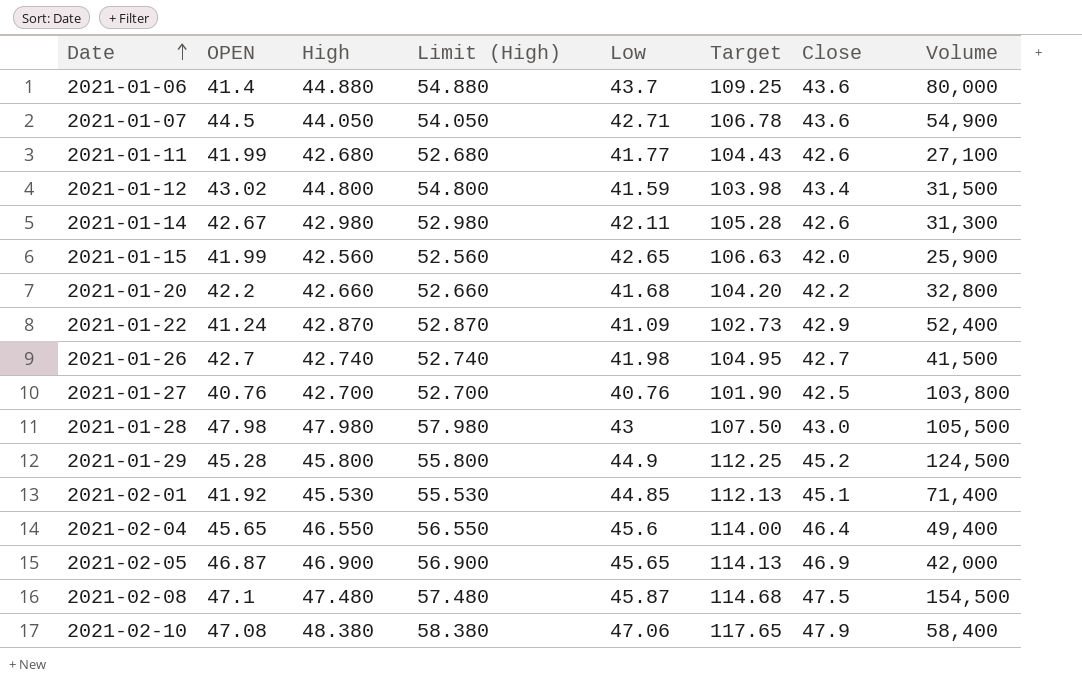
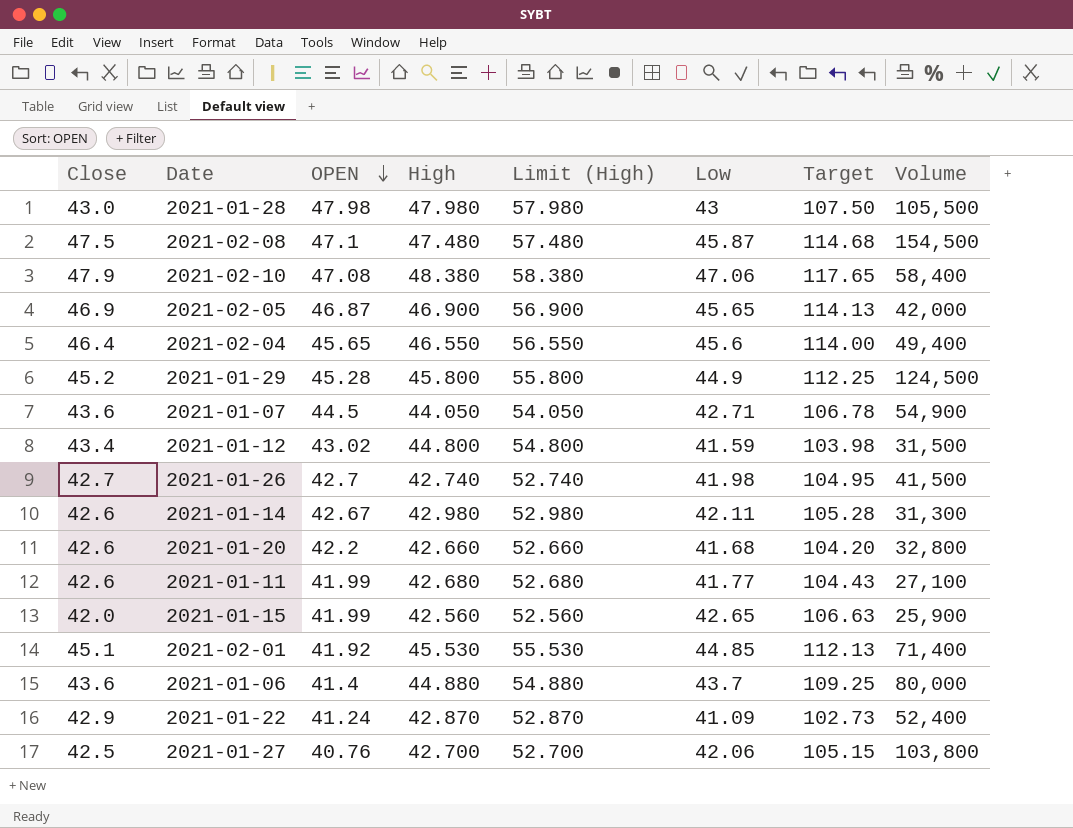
row order: Date ascending -> OPEN descending
column Close | position: 7 -> 1
2021-01-20 | Close: 42.2 -> 42.6
2021-01-27 | Low: 40.76 -> 42.06
2021-01-27 | Target: 101.90 -> 105.15

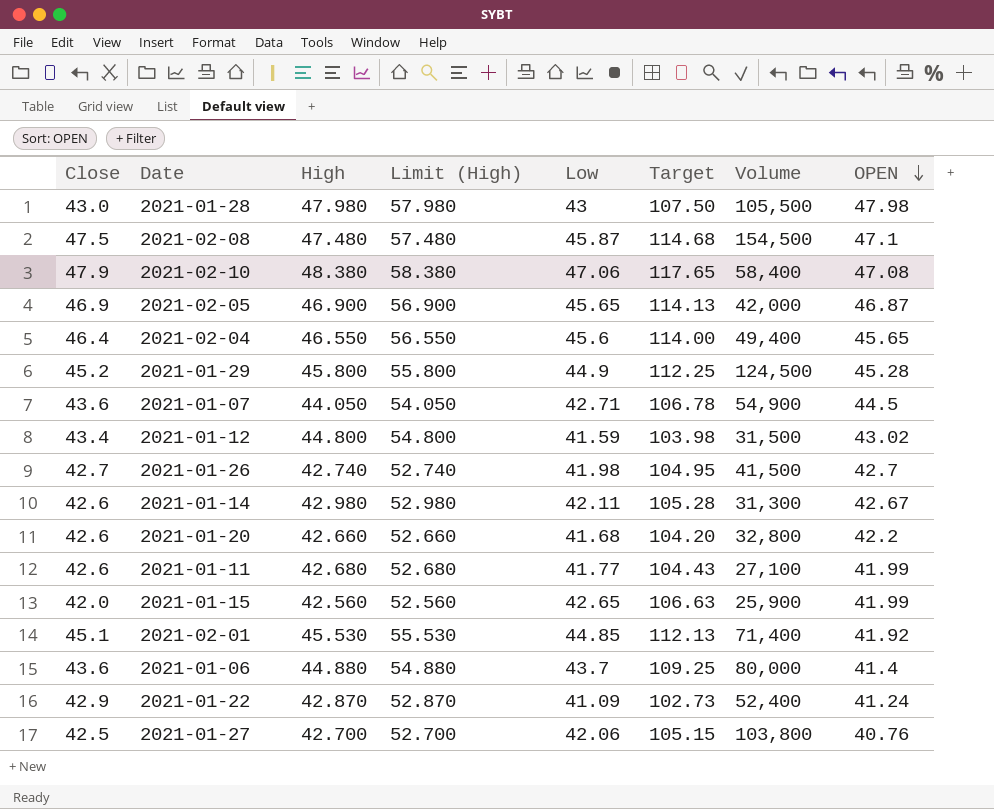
column OPEN | position: 3 -> 8

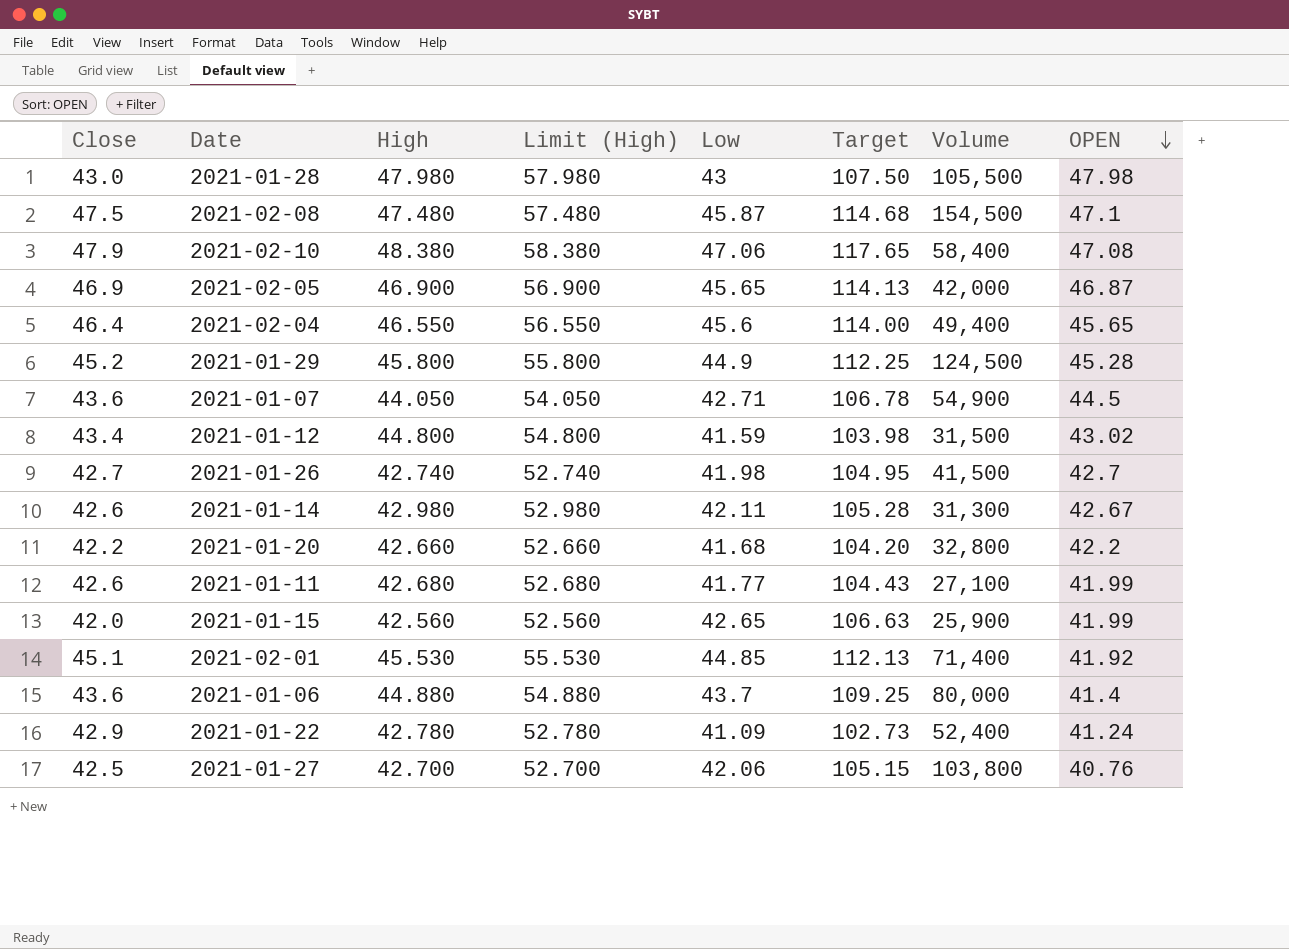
2021-01-20 | Close: 42.6 -> 42.2
2021-01-22 | High: 42.870 -> 42.780
2021-01-22 | Limit (High): 52.870 -> 52.780

